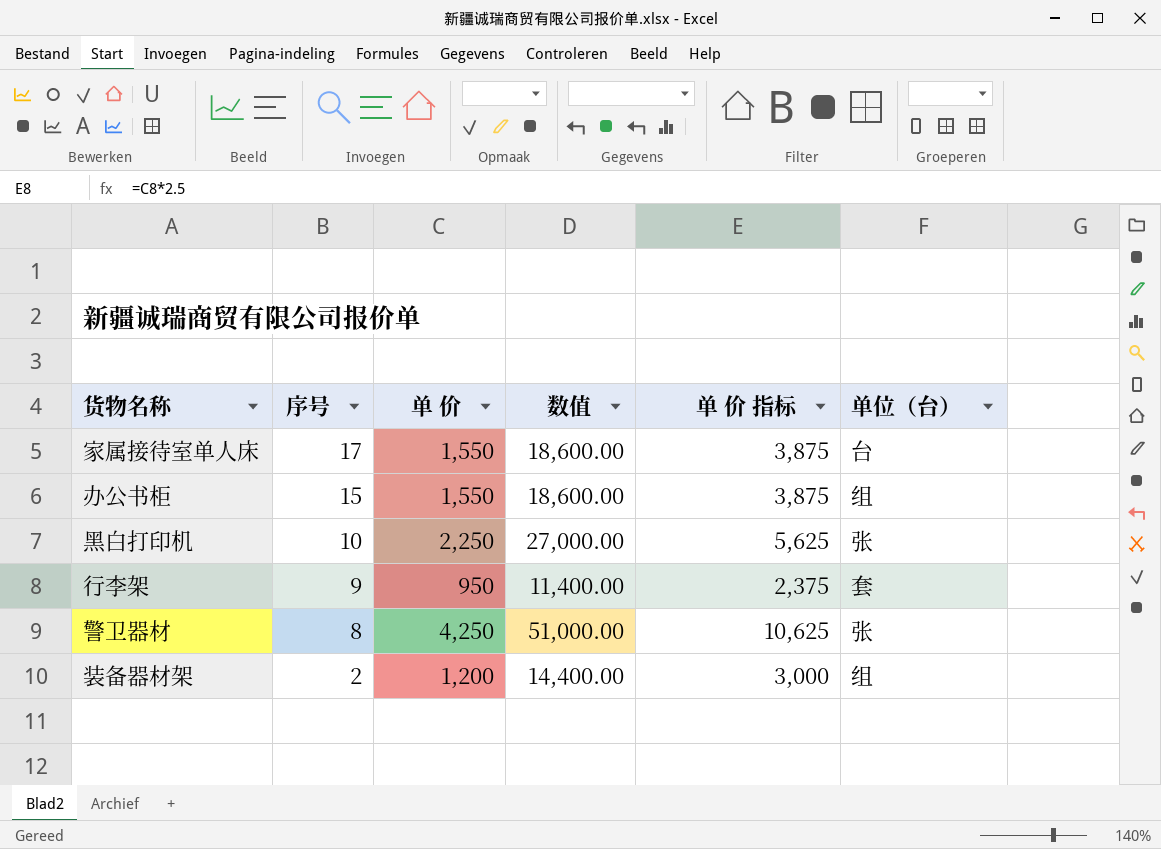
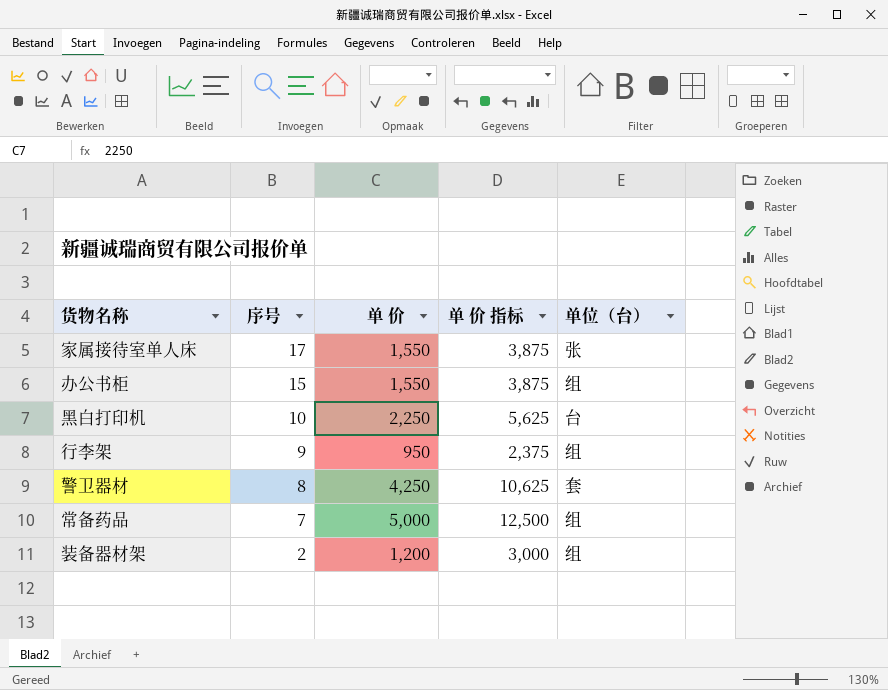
column 数值 | formula: [单 价] * 12 -> none
家属接待室单人床 | 单位（台）: 台 -> 张
黑白打印机 | 单位（台）: 张 -> 台
行李架 | 单位（台）: 套 -> 组
警卫器材 | 单位（台）: 张 -> 套
row 常备药品: none -> 7 | 5,000 | 12,500 | 组

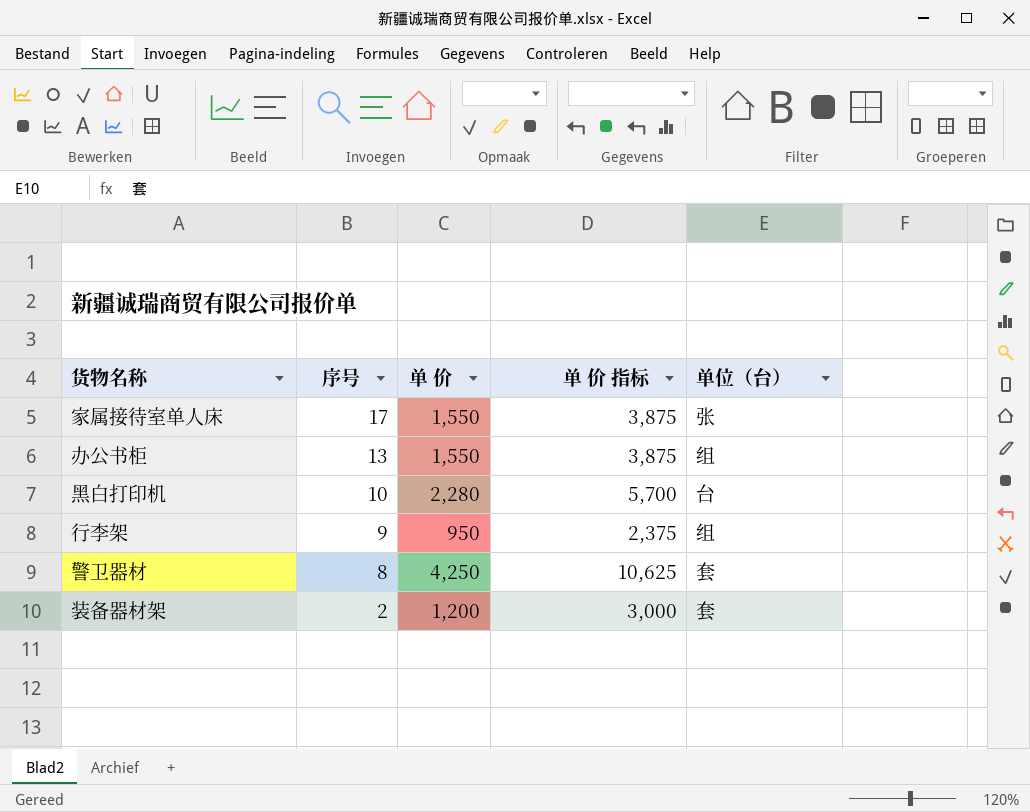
row 常备药品: 7 | 5,000 | 12,500 | 组 -> none
办公书柜 | 序号: 15 -> 13
黑白打印机 | 单 价: 2,250 -> 2,280
黑白打印机 | 单 价 指标: 5,625 -> 5,700
装备器材架 | 单位（台）: 组 -> 套

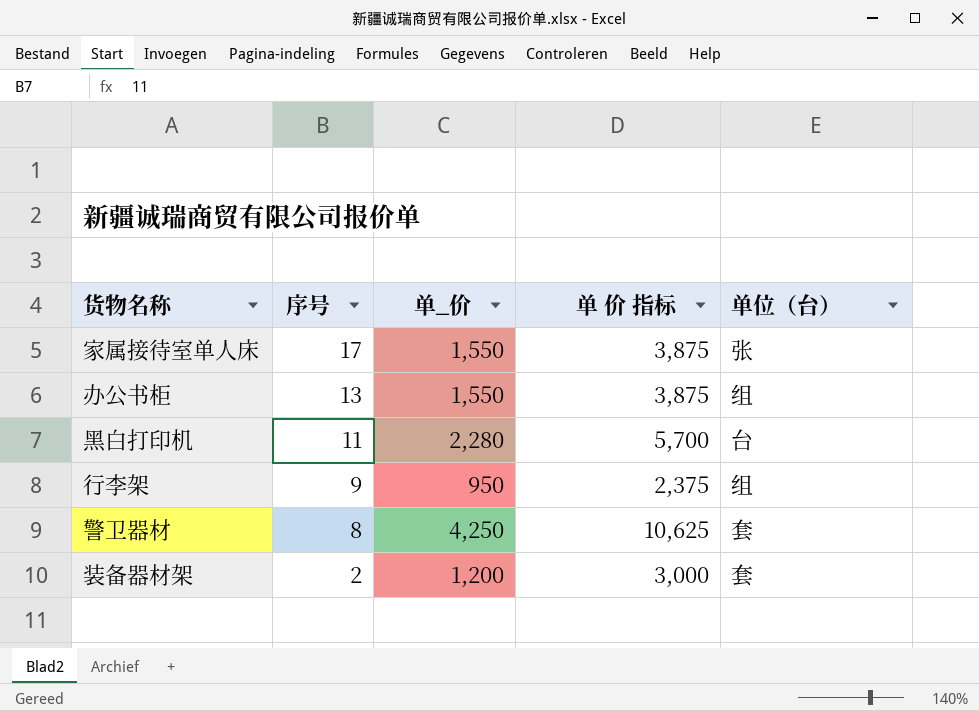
column name: 单 价 -> 单_价
黑白打印机 | 序号: 10 -> 11

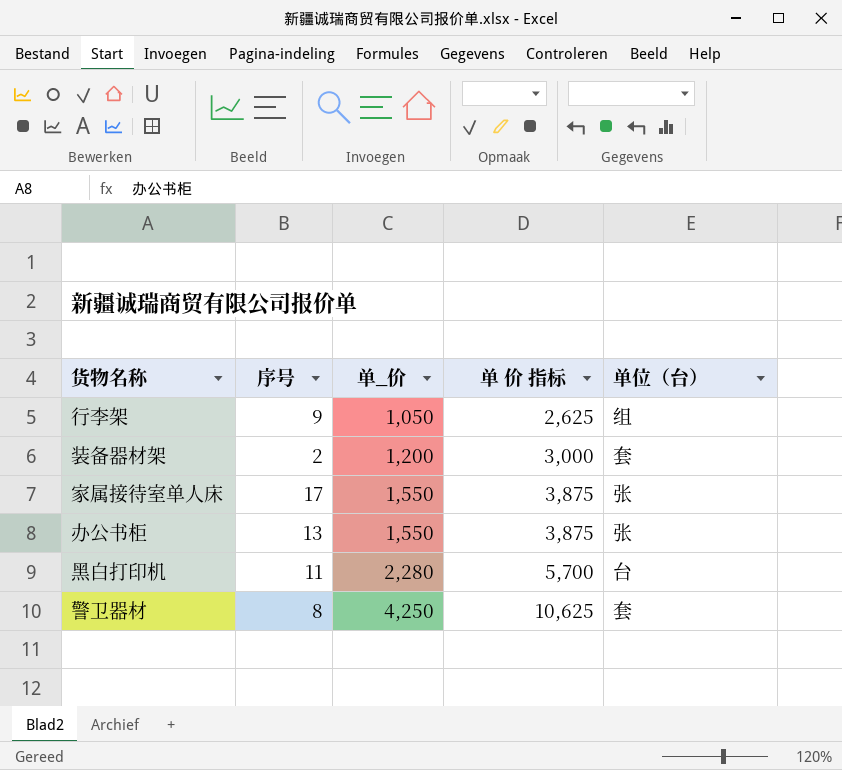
row order: 序号 descending -> 单_价 ascending
行李架 | 单_价: 950 -> 1,050
行李架 | 单 价 指标: 2,375 -> 2,625
办公书柜 | 单位（台）: 组 -> 张

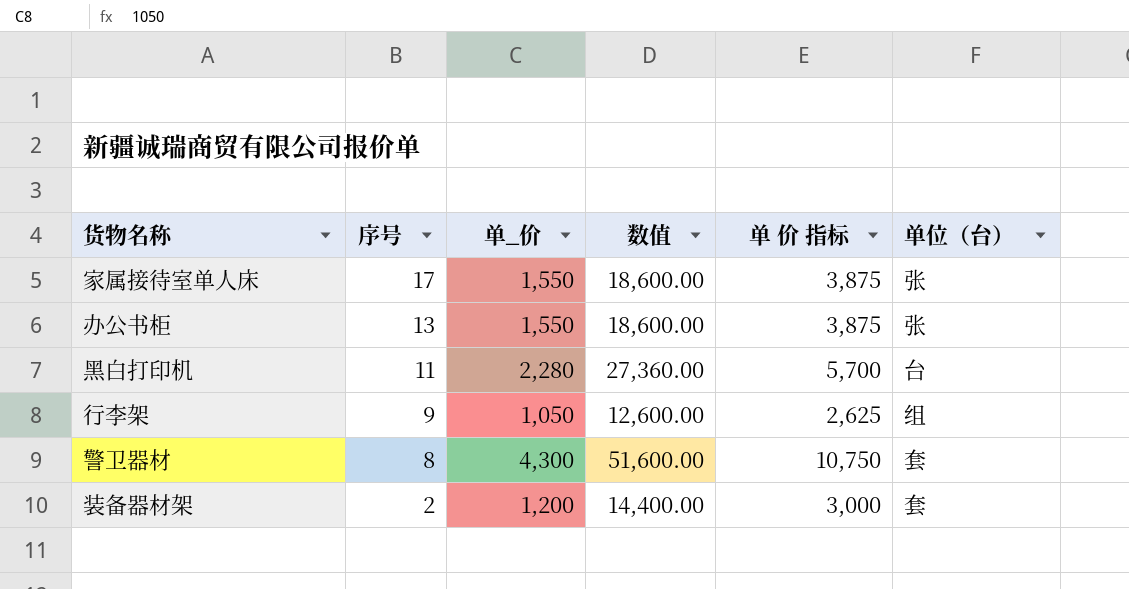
row order: 单_价 ascending -> 序号 descending
column 数值 | formula: none -> [单_价] * 12
警卫器材 | 单_价: 4,250 -> 4,300
警卫器材 | 单 价 指标: 10,625 -> 10,750

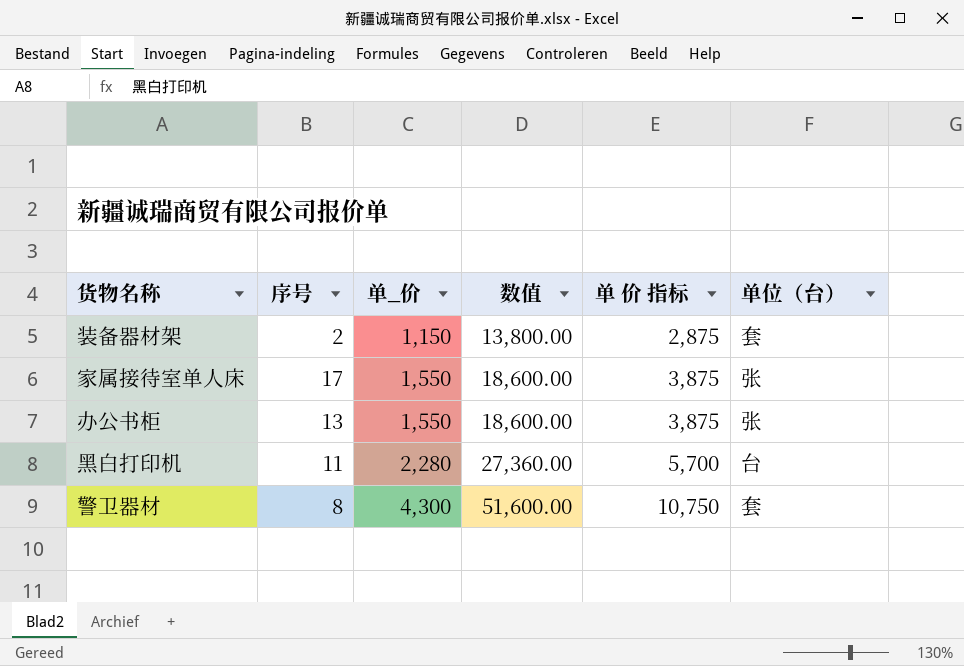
row order: 序号 descending -> 单_价 ascending
row 行李架: 9 | 1,050 | 12,600.00 | 2,625 | 组 -> none
装备器材架 | 单_价: 1,200 -> 1,150
装备器材架 | 数值: 14,400.00 -> 13,800.00
装备器材架 | 单 价 指标: 3,000 -> 2,875

